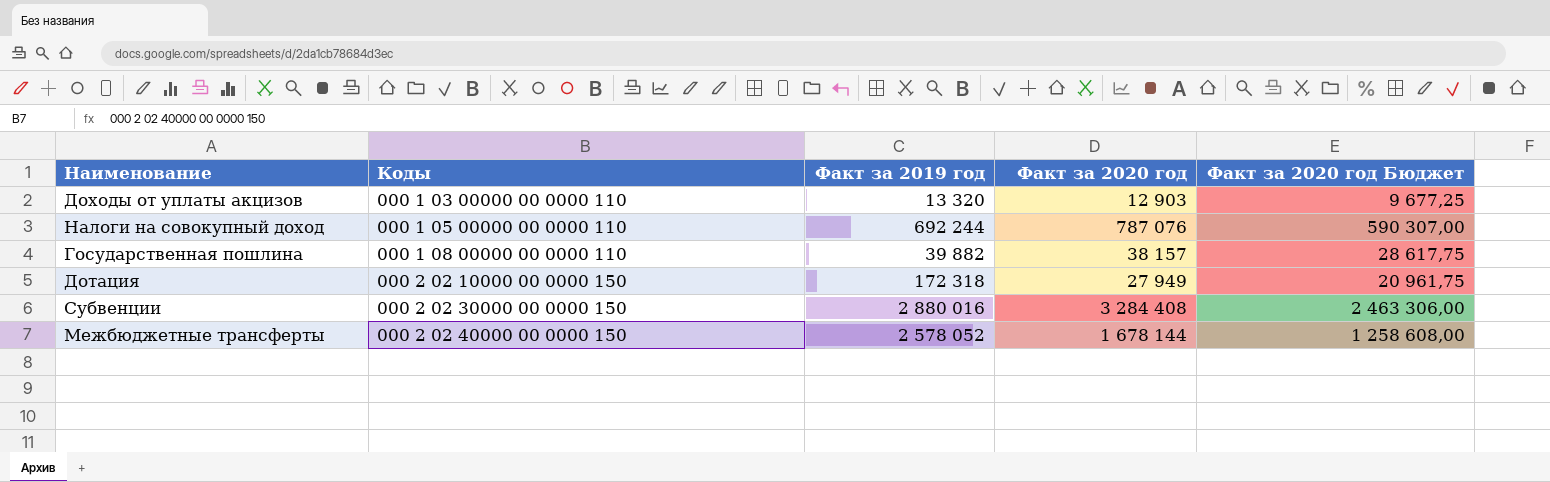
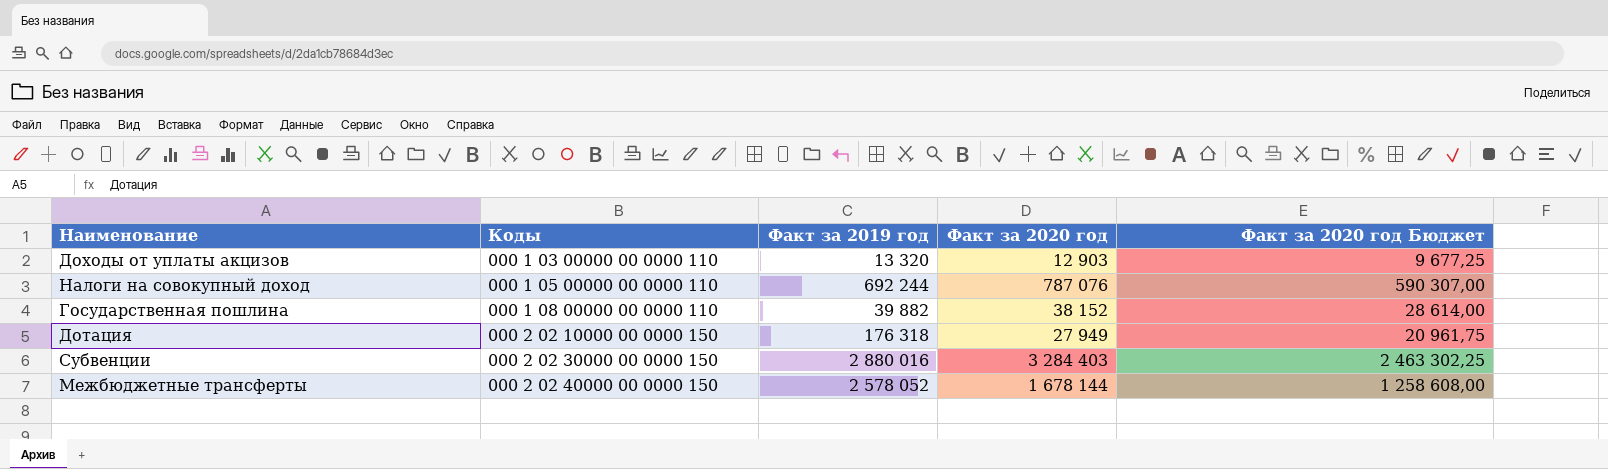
Государственная пошлина | Факт за 2020 год: 38 157 -> 38 152
Государственная пошлина | Факт за 2020 год Бюджет: 28 617,75 -> 28 614,00
Дотация | Факт за 2019 год: 172 318 -> 176 318
Субвенции | Факт за 2020 год: 3 284 408 -> 3 284 403
Субвенции | Факт за 2020 год Бюджет: 2 463 306,00 -> 2 463 302,25

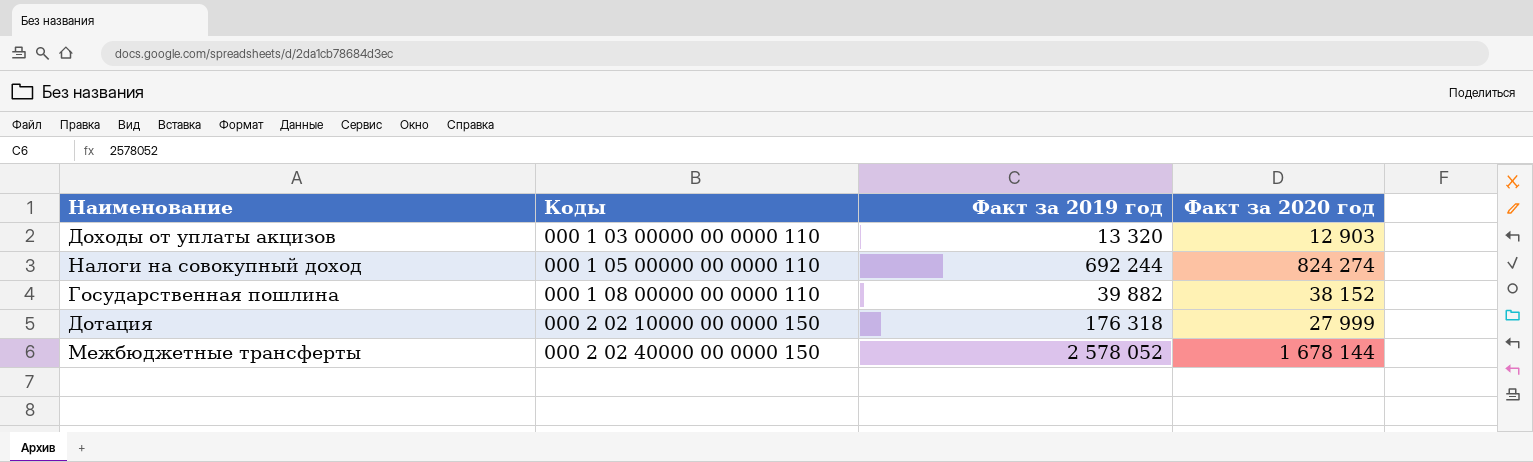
column Факт за 2020 год Бюджет | formula: [Факт за 2020 год] * 0,75 -> none
row Субвенции: 000 2 02 30000 00 0000 150 | 2 880 016 | 3 284 403 | 2 463 302,25 -> none
Налоги на совокупный доход | Факт за 2020 год: 787 076 -> 824 274
Дотация | Факт за 2020 год: 27 949 -> 27 999

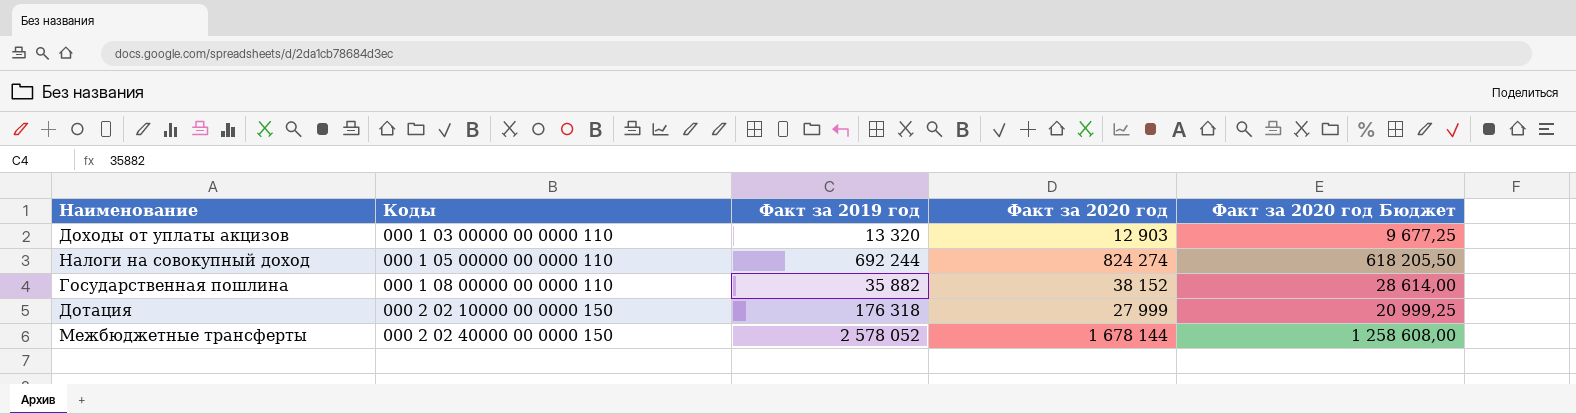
column Факт за 2020 год Бюджет | formula: none -> [Факт за 2020 год] * 0,75
Государственная пошлина | Факт за 2019 год: 39 882 -> 35 882

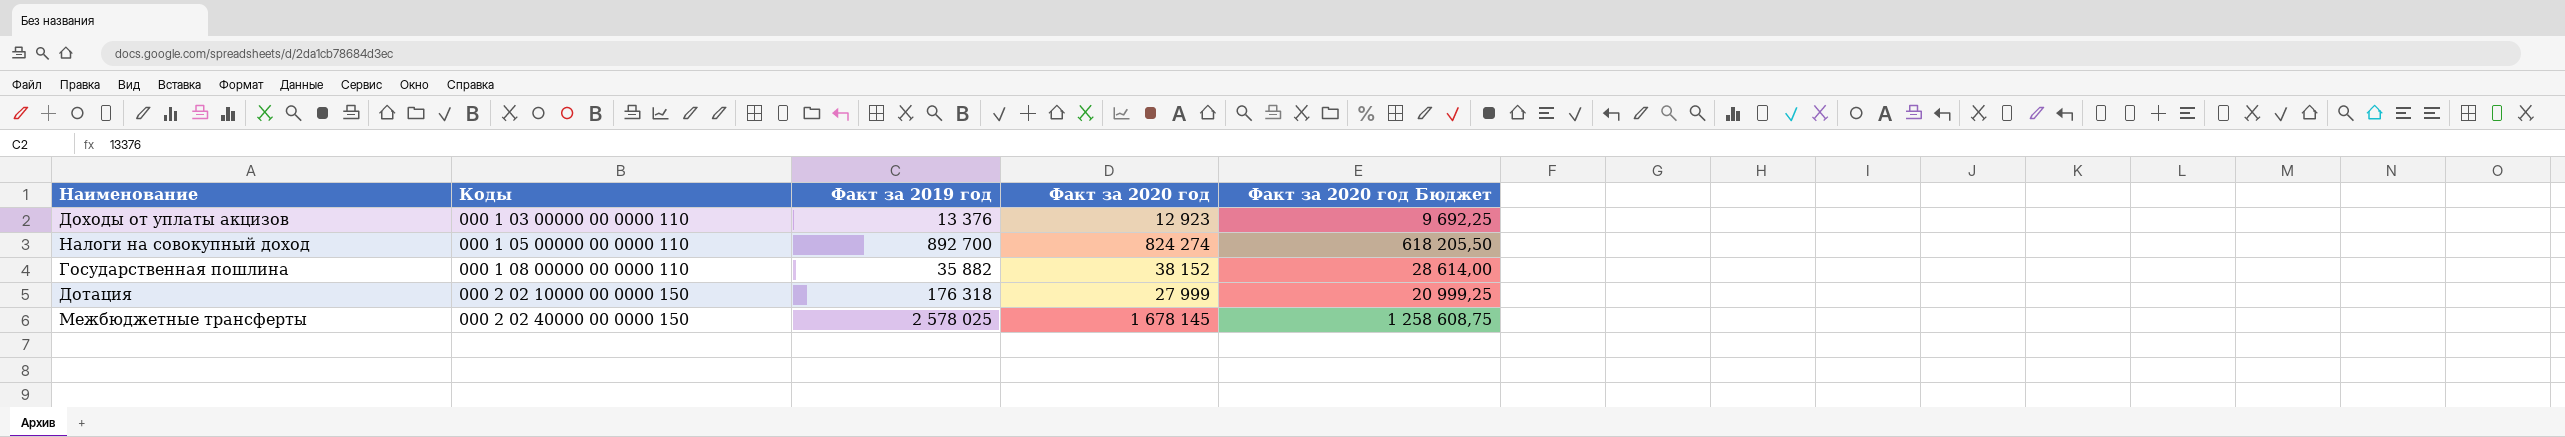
Доходы от уплаты акцизов | Факт за 2019 год: 13 320 -> 13 376
Доходы от уплаты акцизов | Факт за 2020 год: 12 903 -> 12 923
Доходы от уплаты акцизов | Факт за 2020 год Бюджет: 9 677,25 -> 9 692,25
Налоги на совокупный доход | Факт за 2019 год: 692 244 -> 892 700
Межбюджетные трансферты | Факт за 2019 год: 2 578 052 -> 2 578 025
Межбюджетные трансферты | Факт за 2020 год: 1 678 144 -> 1 678 145
Межбюджетные трансферты | Факт за 2020 год Бюджет: 1 258 608,00 -> 1 258 608,75

